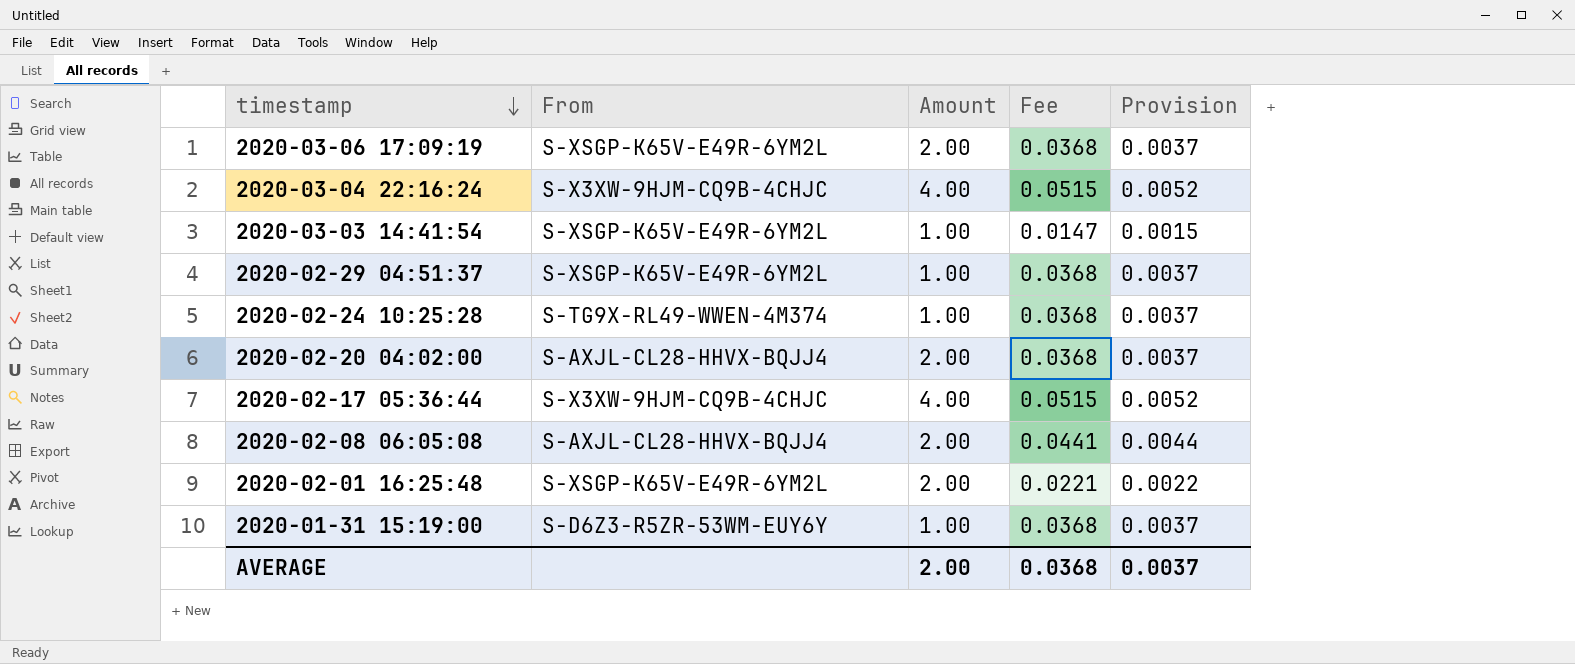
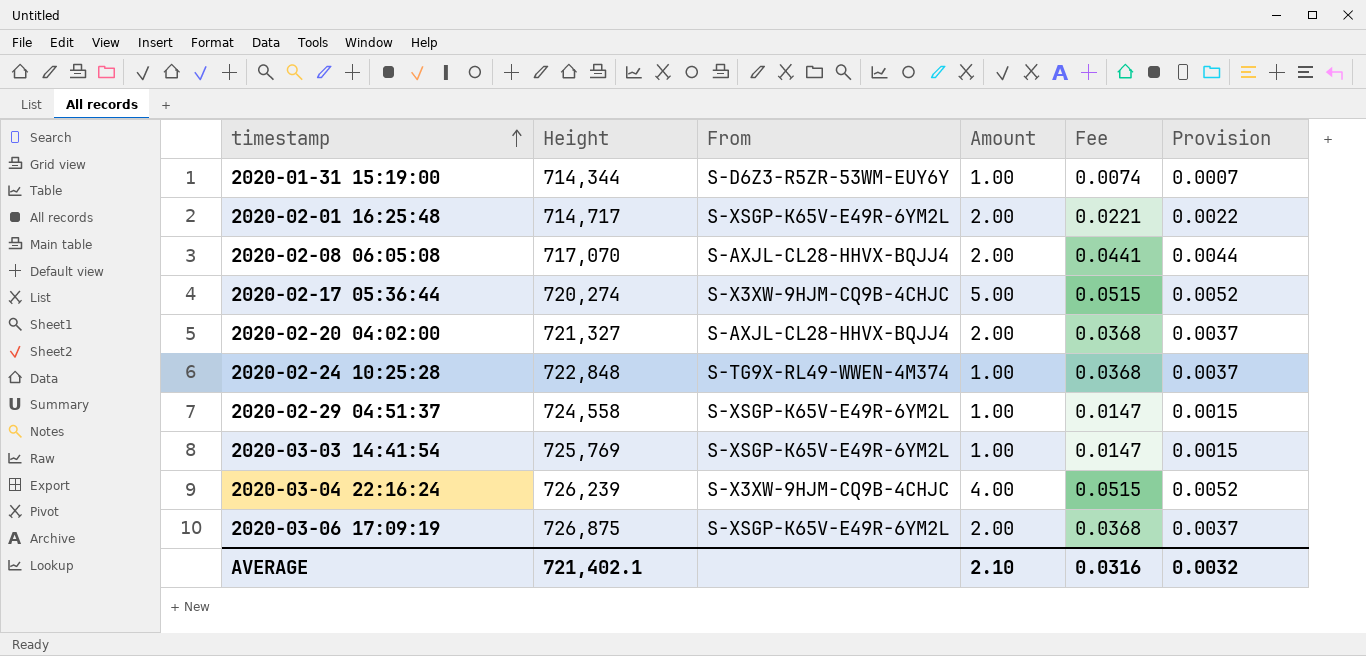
row order: timestamp descending -> timestamp ascending
column Height | position: none -> 2
2020-01-31 15:19:00 | Fee: 0.0368 -> 0.0074
2020-01-31 15:19:00 | Provision: 0.0037 -> 0.0007
2020-02-17 05:36:44 | Amount: 4.00 -> 5.00
2020-02-29 04:51:37 | Fee: 0.0368 -> 0.0147
2020-02-29 04:51:37 | Provision: 0.0037 -> 0.0015
AVERAGE | Amount: 2.00 -> 2.10
AVERAGE | Fee: 0.0368 -> 0.0316
AVERAGE | Provision: 0.0037 -> 0.0032

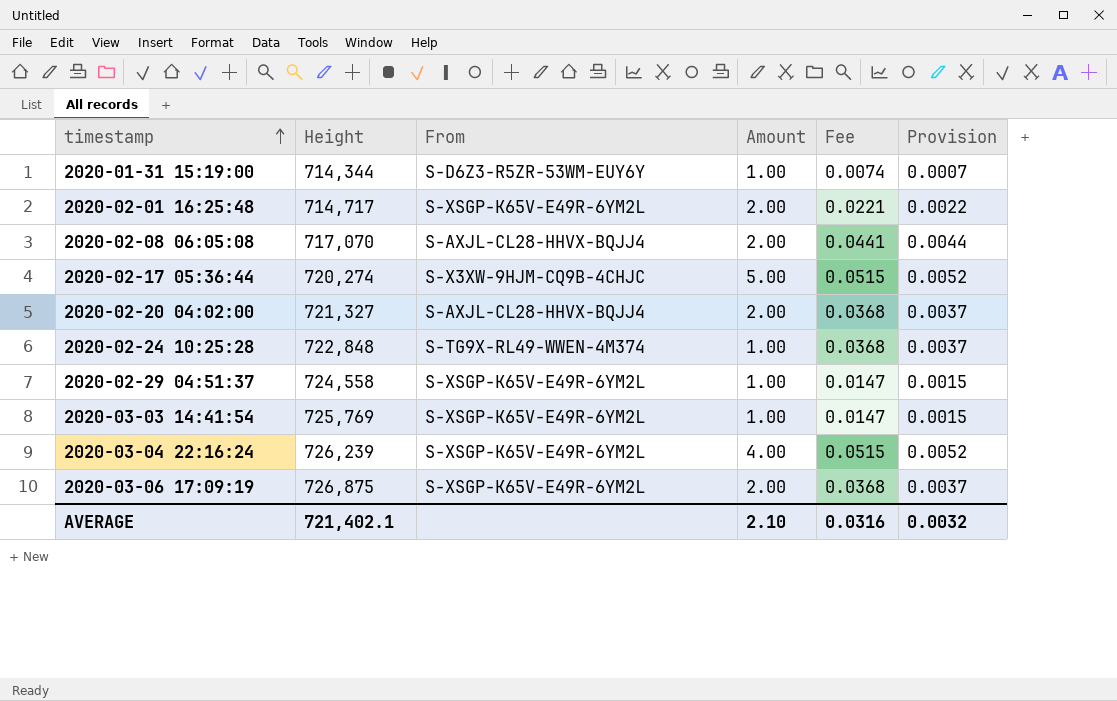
2020-03-04 22:16:24 | From: S-X3XW-9HJM-CQ9B-4CHJC -> S-XSGP-K65V-E49R-6YM2L

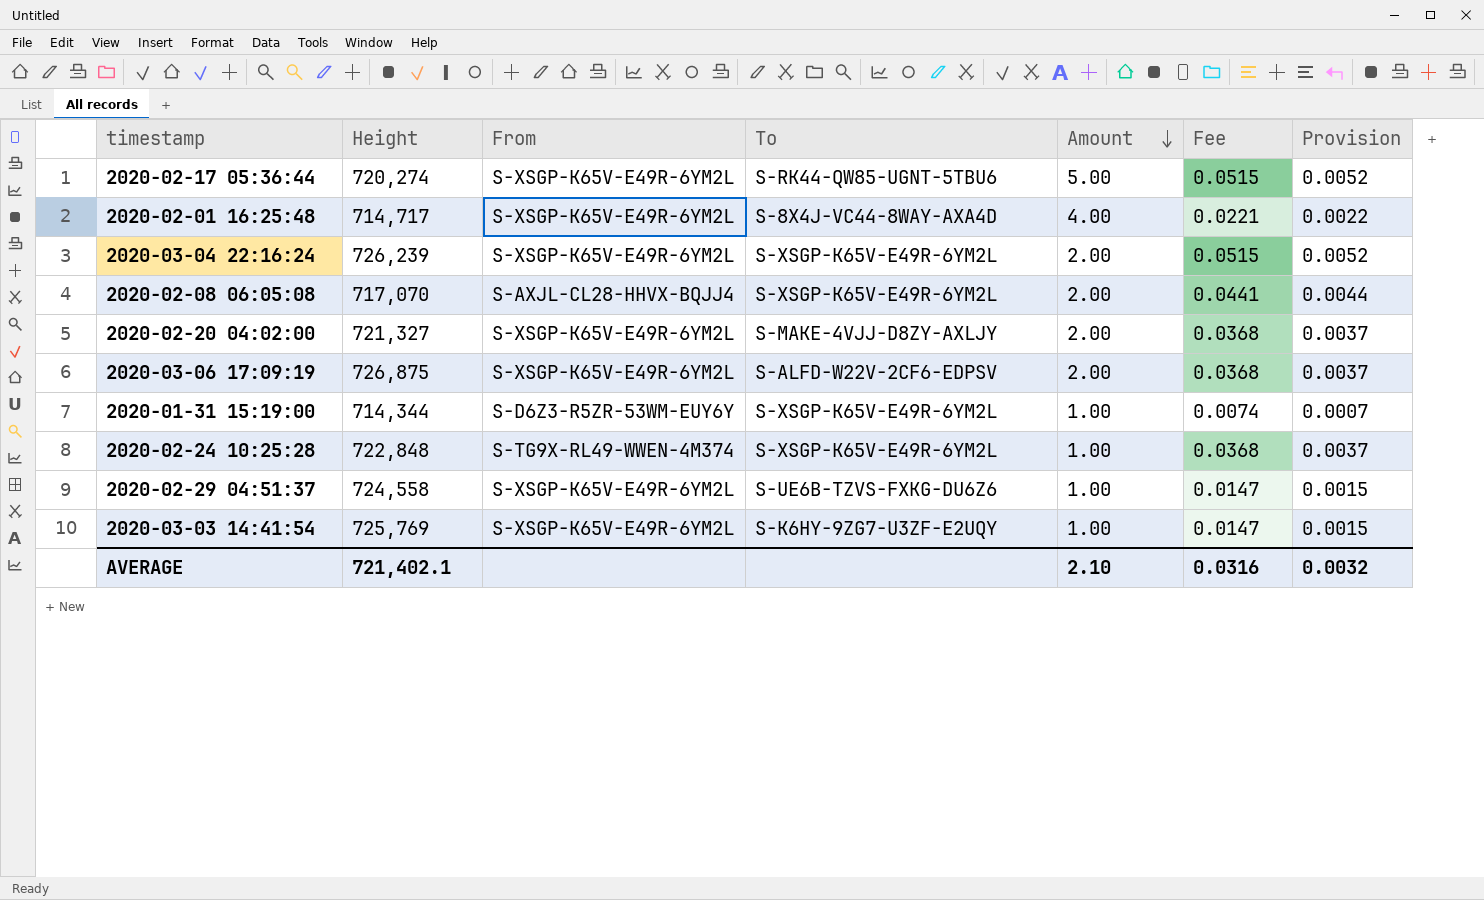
row order: timestamp ascending -> Amount descending
column To | position: none -> 4
2020-02-17 05:36:44 | From: S-X3XW-9HJM-CQ9B-4CHJC -> S-XSGP-K65V-E49R-6YM2L
2020-02-01 16:25:48 | Amount: 2.00 -> 4.00
2020-03-04 22:16:24 | Amount: 4.00 -> 2.00
2020-02-20 04:02:00 | From: S-AXJL-CL28-HHVX-BQJJ4 -> S-XSGP-K65V-E49R-6YM2L

